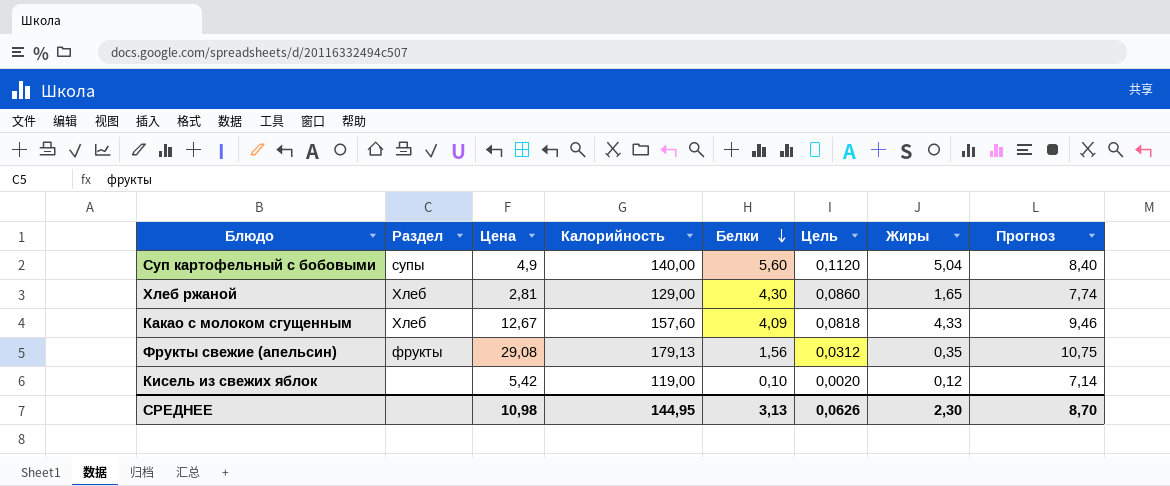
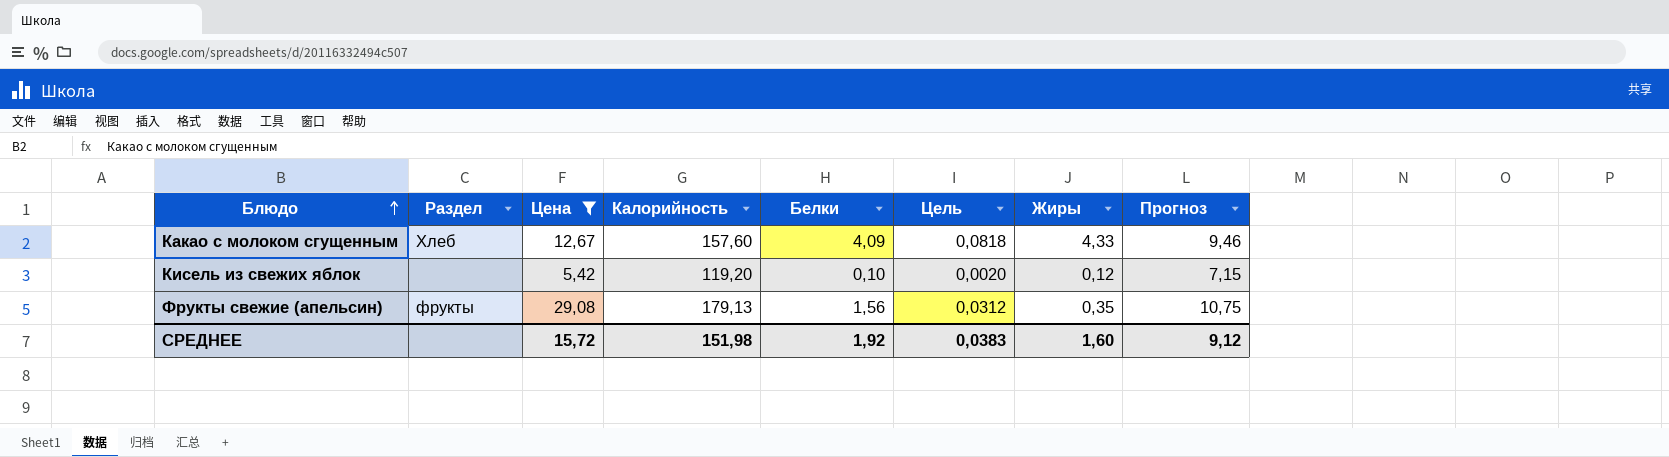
filter: none -> Цена >= 5,42
row order: Белки descending -> Блюдо ascending
Кисель из свежих яблок | Калорийность: 119,00 -> 119,20
Кисель из свежих яблок | Прогноз: 7,14 -> 7,15
СРЕДНЕЕ | Цена: 10,98 -> 15,72
СРЕДНЕЕ | Калорийность: 144,95 -> 151,98
СРЕДНЕЕ | Белки: 3,13 -> 1,92
СРЕДНЕЕ | Цель: 0,0626 -> 0,0383
СРЕДНЕЕ | Жиры: 2,30 -> 1,60
СРЕДНЕЕ | Прогноз: 8,70 -> 9,12

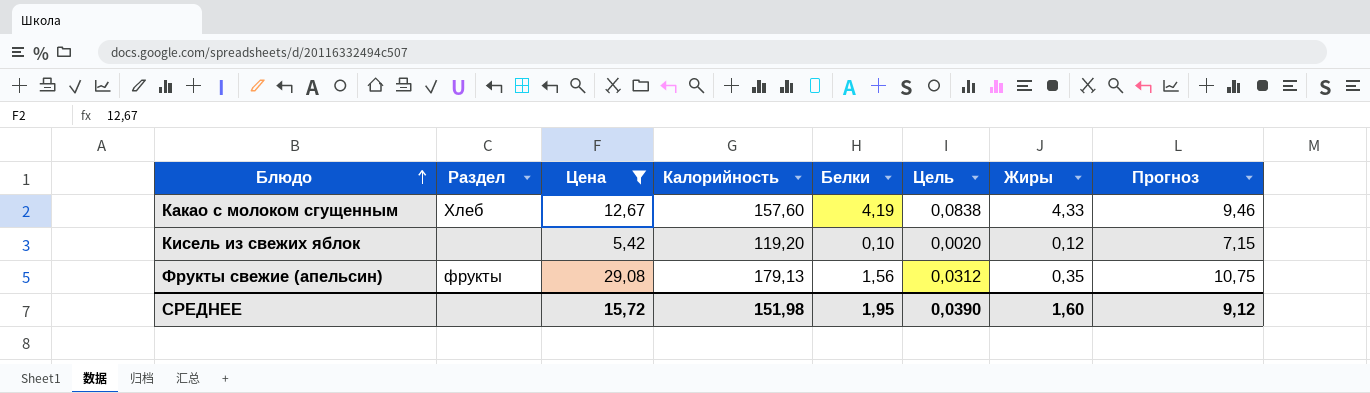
Какао с молоком сгущенным | Белки: 4,09 -> 4,19
Какао с молоком сгущенным | Цель: 0,0818 -> 0,0838
СРЕДНЕЕ | Белки: 1,92 -> 1,95
СРЕДНЕЕ | Цель: 0,0383 -> 0,0390

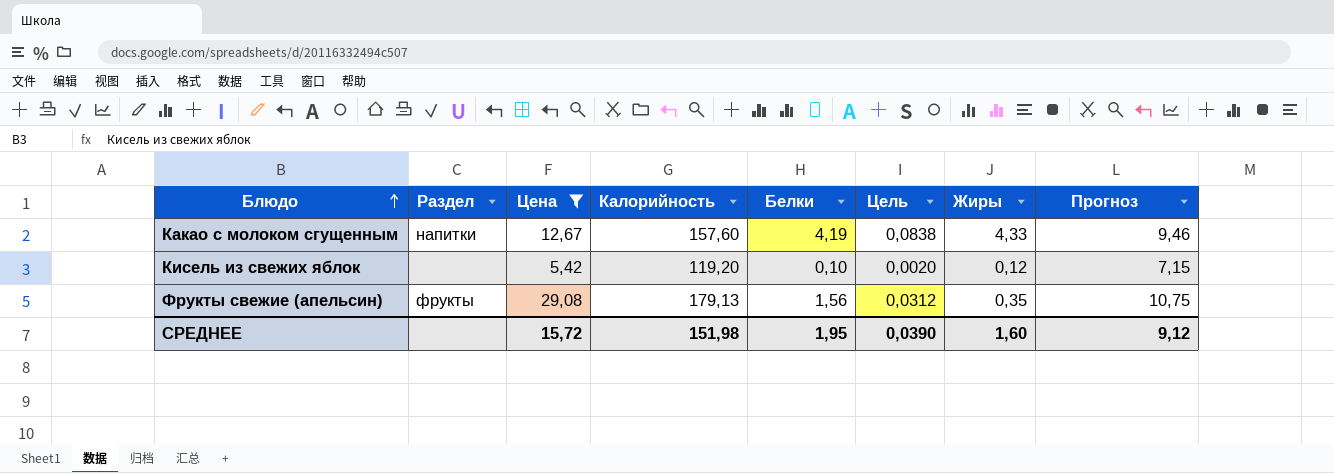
Какао с молоком сгущенным | Раздел: Хлеб -> напитки

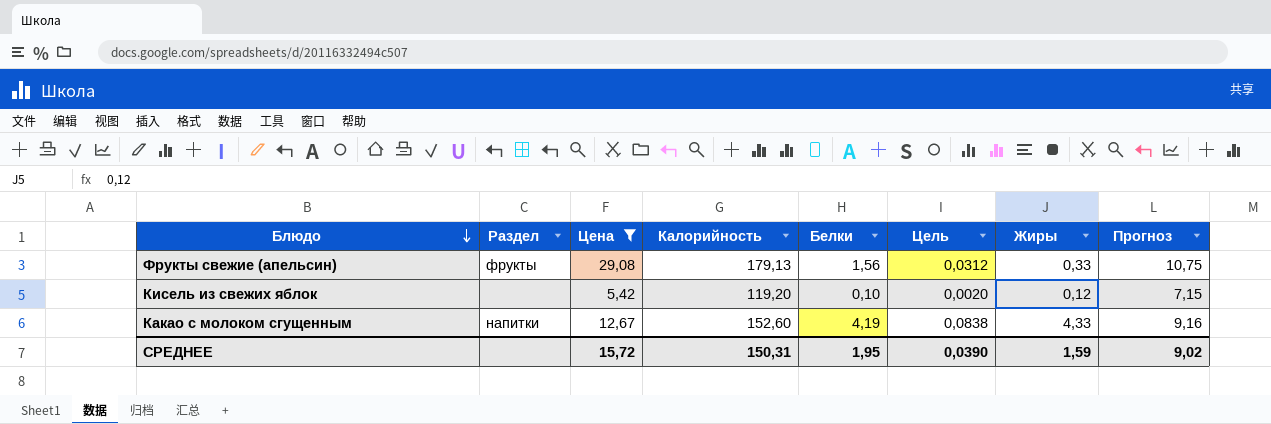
row order: Блюдо ascending -> Блюдо descending
Фрукты свежие (апельсин) | Жиры: 0,35 -> 0,33
Какао с молоком сгущенным | Калорийность: 157,60 -> 152,60
Какао с молоком сгущенным | Прогноз: 9,46 -> 9,16
СРЕДНЕЕ | Калорийность: 151,98 -> 150,31
СРЕДНЕЕ | Жиры: 1,60 -> 1,59
СРЕДНЕЕ | Прогноз: 9,12 -> 9,02

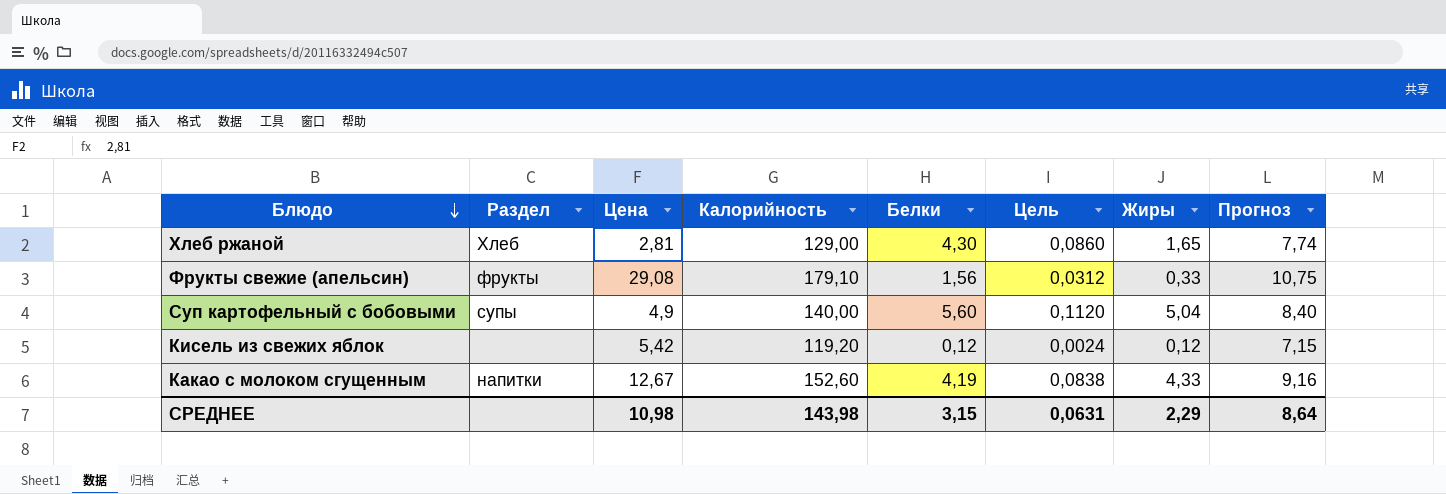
filter: Цена >= 5,42 -> none
Фрукты свежие (апельсин) | Калорийность: 179,13 -> 179,10
Кисель из свежих яблок | Белки: 0,10 -> 0,12
Кисель из свежих яблок | Цель: 0,0020 -> 0,0024
СРЕДНЕЕ | Цена: 15,72 -> 10,98
СРЕДНЕЕ | Калорийность: 150,31 -> 143,98
СРЕДНЕЕ | Белки: 1,95 -> 3,15
СРЕДНЕЕ | Цель: 0,0390 -> 0,0631
СРЕДНЕЕ | Жиры: 1,59 -> 2,29
СРЕДНЕЕ | Прогноз: 9,02 -> 8,64

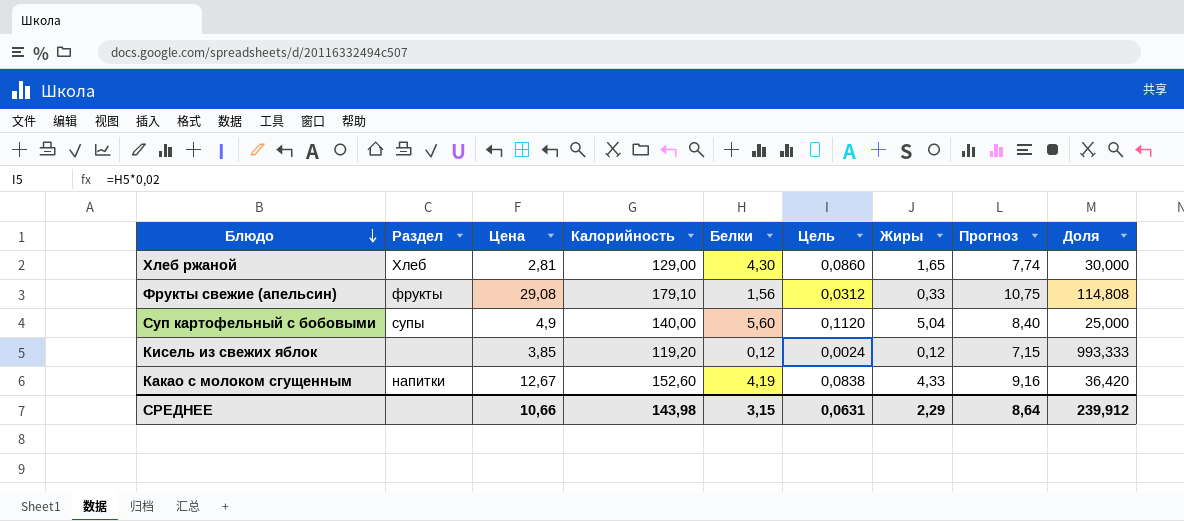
column Доля | formula: none -> [Калорийность] / [Белки]
Кисель из свежих яблок | Цена: 5,42 -> 3,85
СРЕДНЕЕ | Цена: 10,98 -> 10,66

